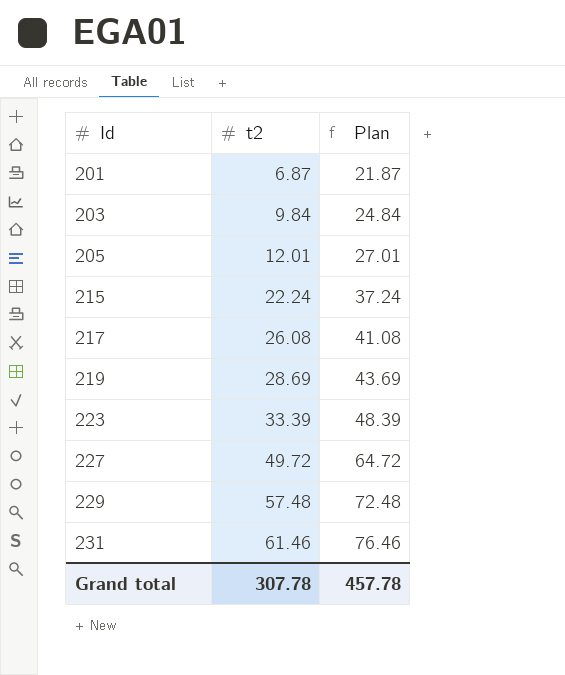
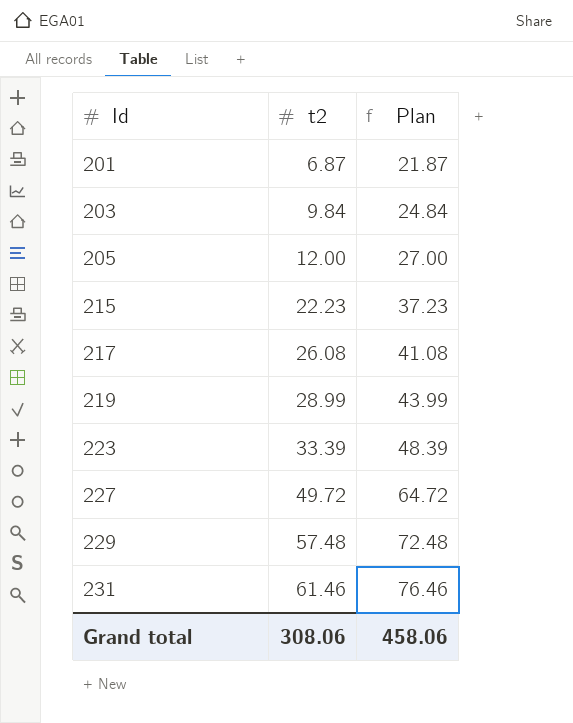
205 | t2: 12.01 -> 12.00
205 | Plan: 27.01 -> 27.00
215 | t2: 22.24 -> 22.23
215 | Plan: 37.24 -> 37.23
219 | t2: 28.69 -> 28.99
219 | Plan: 43.69 -> 43.99
Grand total | t2: 307.78 -> 308.06
Grand total | Plan: 457.78 -> 458.06

